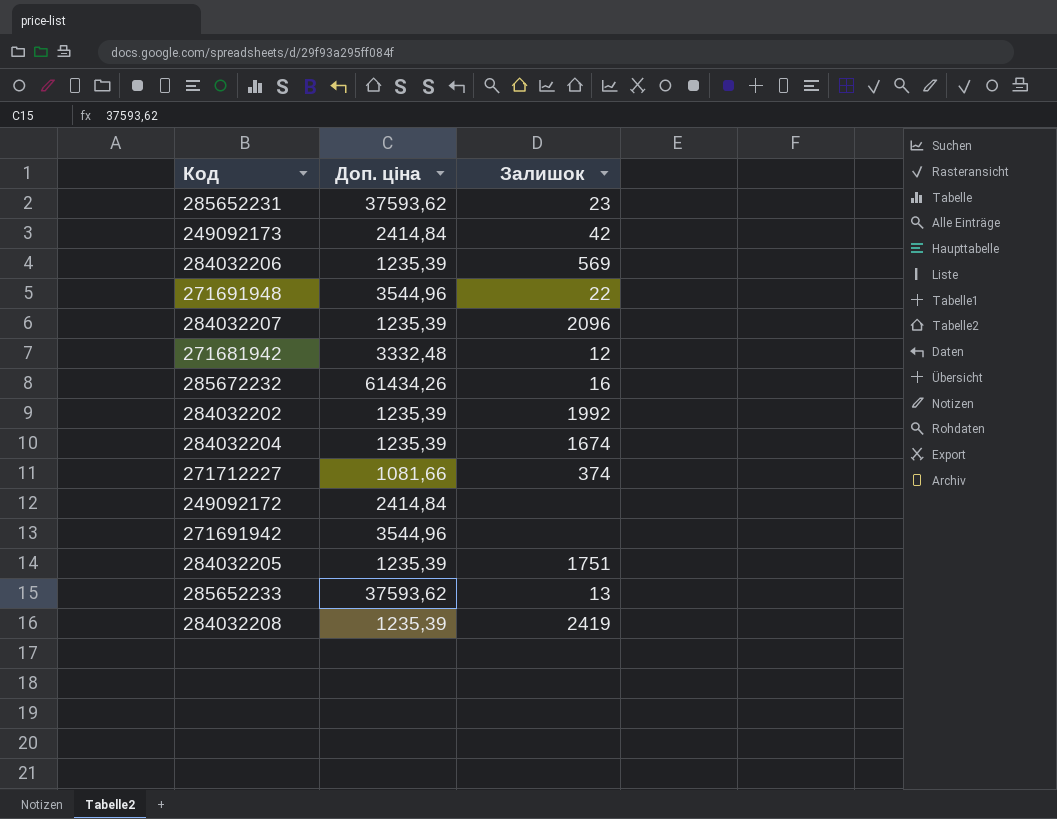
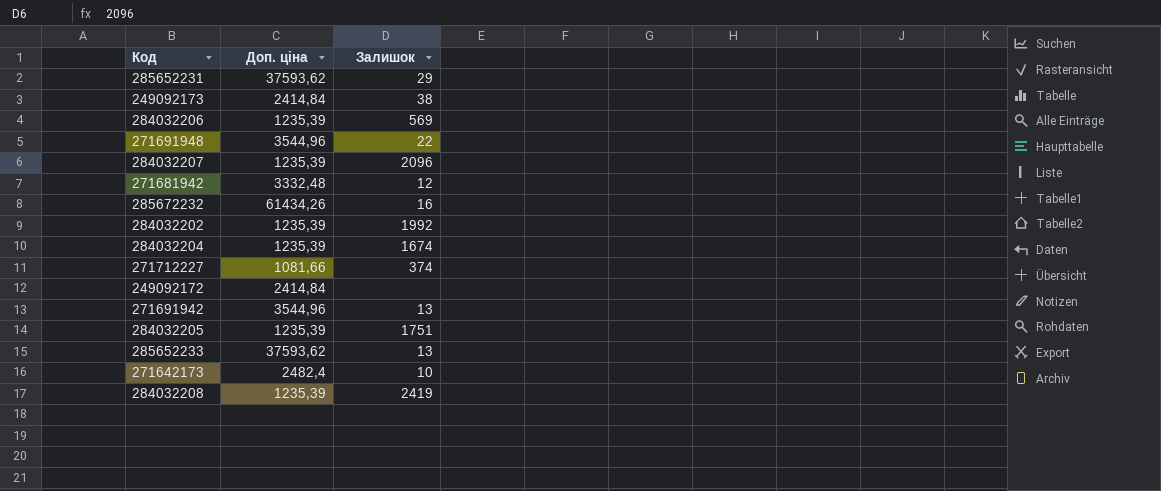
285652231 | Залишок: 23 -> 29
249092173 | Залишок: 42 -> 38
271691942 | Залишок: none -> 13
row 271642173: none -> 2482,4 | 10

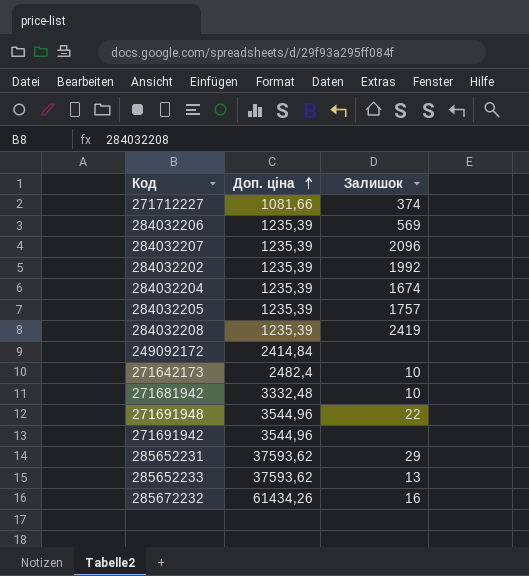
row order: none -> Доп. ціна ascending
row 249092173: 2414,84 | 38 -> none
284032205 | Залишок: 1751 -> 1757
271681942 | Залишок: 12 -> 10
271691942 | Залишок: 13 -> none

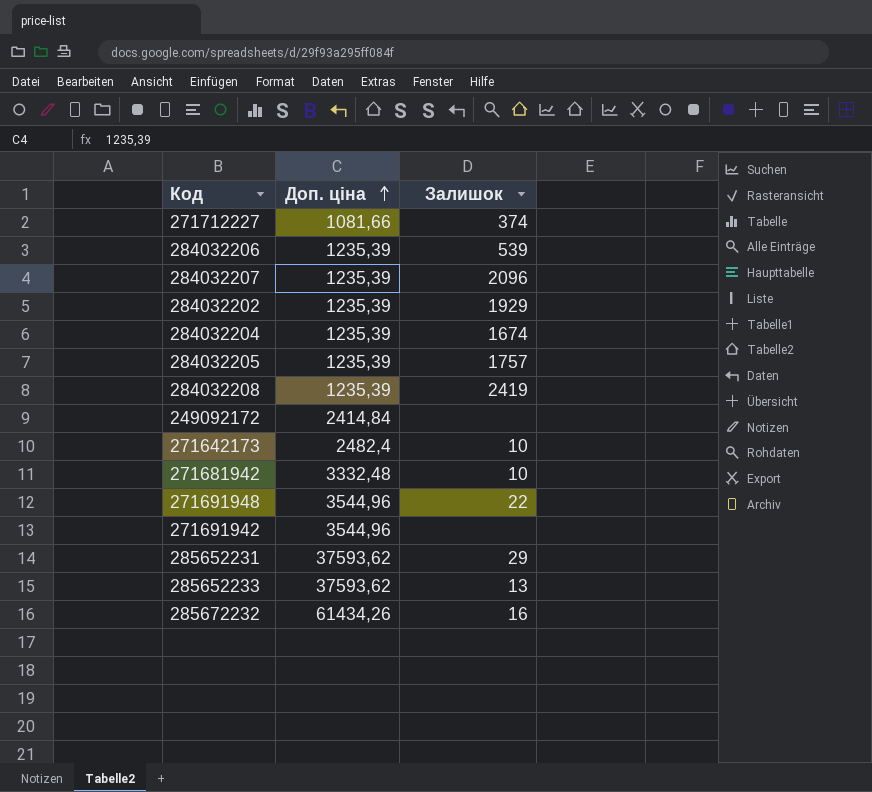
284032206 | Залишок: 569 -> 539
284032202 | Залишок: 1992 -> 1929

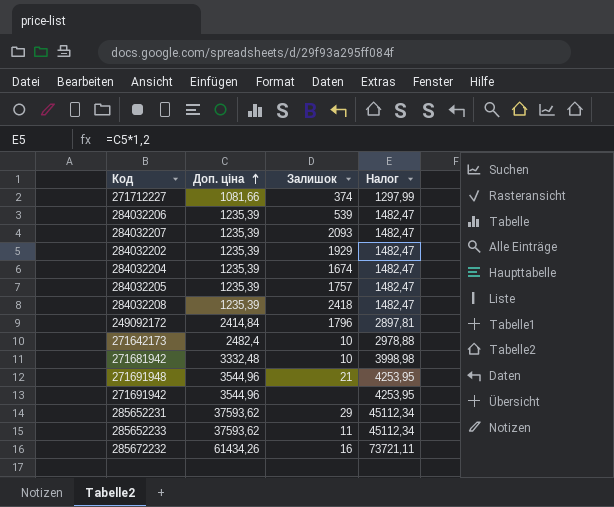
column Налог | formula: none -> [Доп. ціна] * 1,2
284032207 | Залишок: 2096 -> 2093
284032208 | Залишок: 2419 -> 2418
249092172 | Залишок: none -> 1796
271691948 | Залишок: 22 -> 21
285652233 | Залишок: 13 -> 11

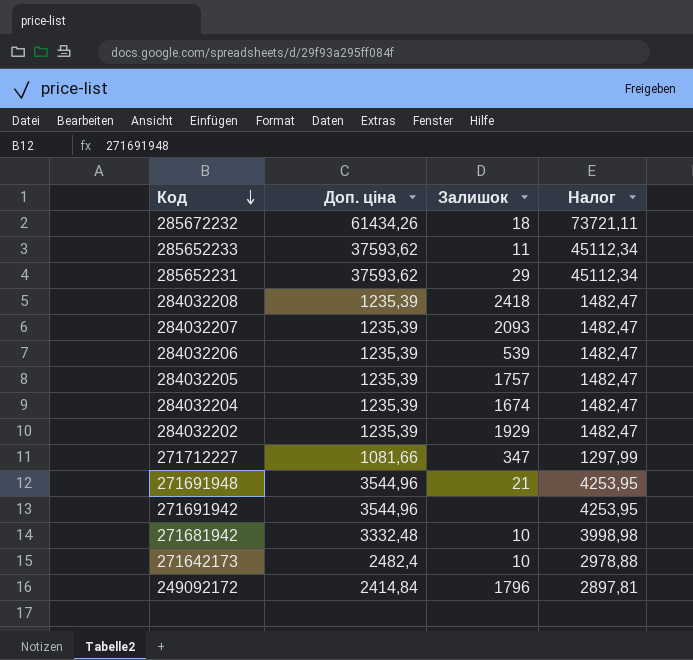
row order: Доп. ціна ascending -> Код descending
285672232 | Залишок: 16 -> 18
271712227 | Залишок: 374 -> 347

